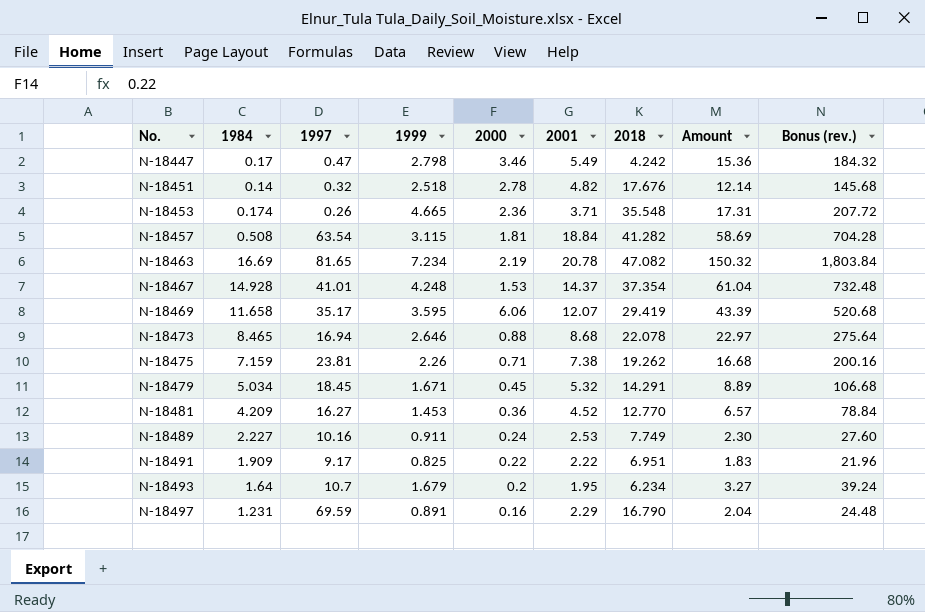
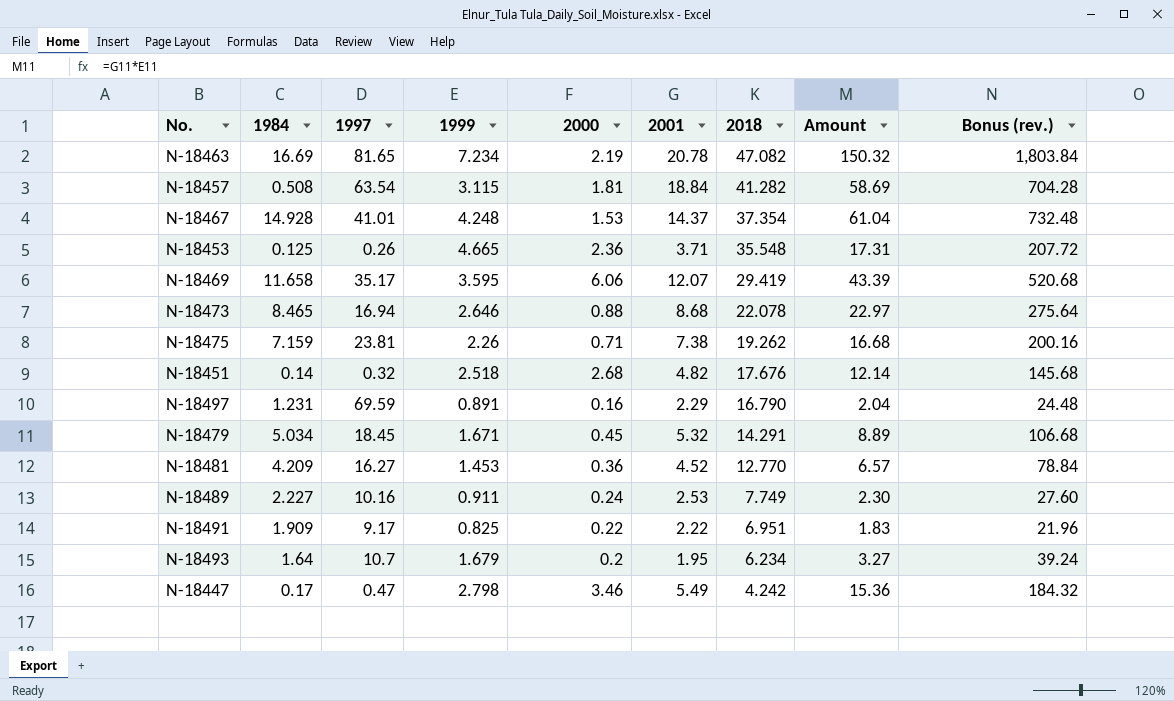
row order: No. ascending -> 2018 descending
N-18453 | 1984: 0.174 -> 0.125
N-18451 | 2000: 2.78 -> 2.68

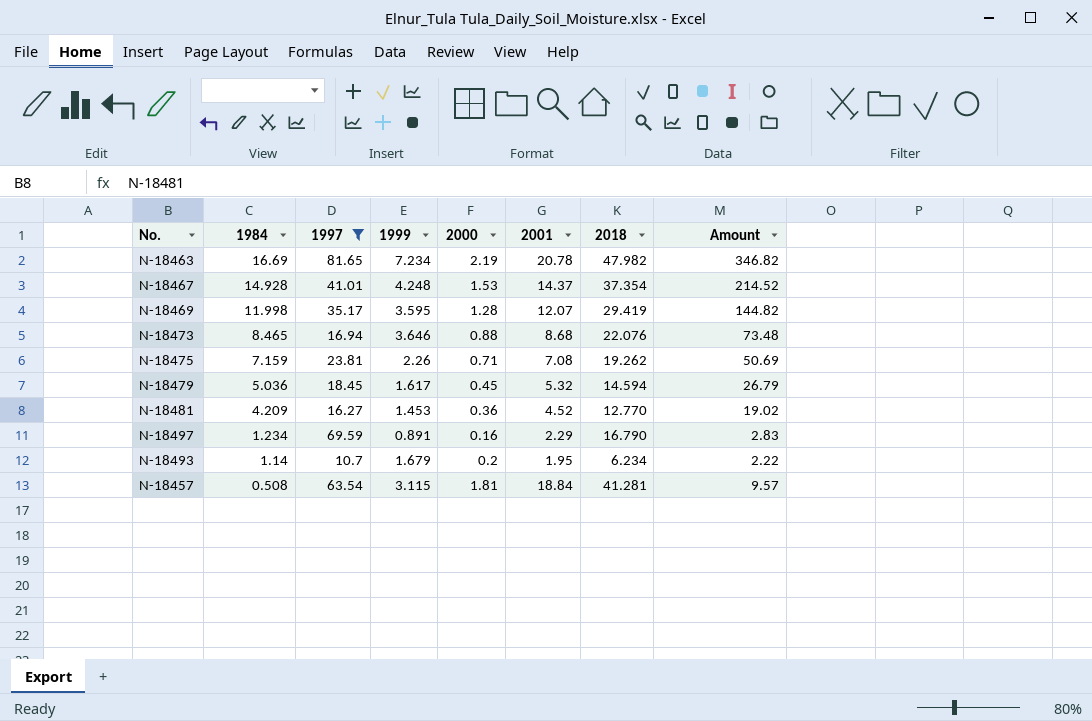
filter: none -> 1997 >= 10.7
row order: 2018 descending -> 1984 descending
column Bonus (rev.) | formula: [Amount] * 12 -> none
column Amount | formula: [1999] * [2001] -> [1984] * [2001]
N-18463 | 2018: 47.082 -> 47.982
N-18469 | 1984: 11.658 -> 11.998
N-18469 | 2000: 6.06 -> 1.28
N-18473 | 1999: 2.646 -> 3.646
N-18473 | 2018: 22.078 -> 22.076
N-18475 | 2001: 7.38 -> 7.08
N-18479 | 1984: 5.034 -> 5.036
N-18479 | 1999: 1.671 -> 1.617
N-18479 | 2018: 14.291 -> 14.594
N-18497 | 1984: 1.231 -> 1.234
N-18493 | 1984: 1.64 -> 1.14
N-18457 | 2018: 41.282 -> 41.281

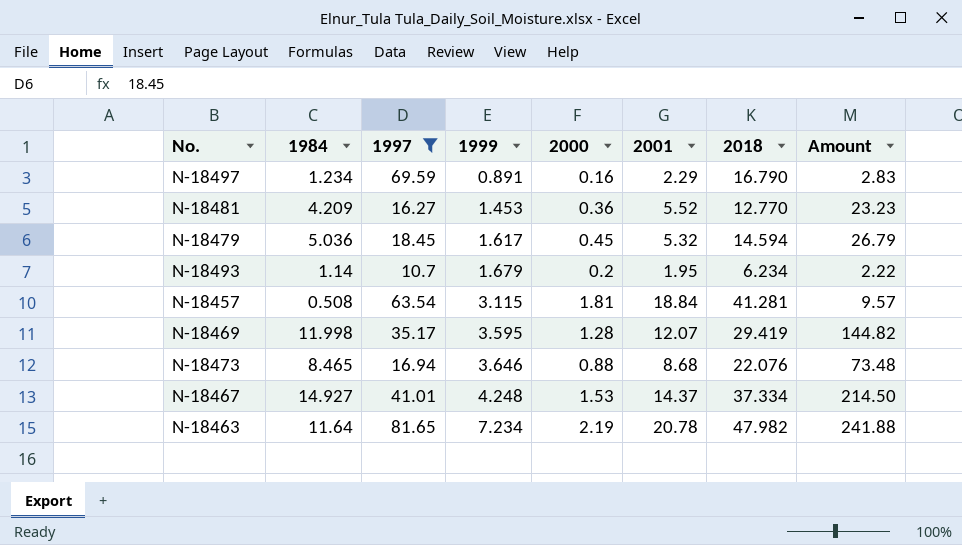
row order: 1984 descending -> 1999 ascending
row N-18475: 7.159 | 23.81 | 2.26 | 0.71 | 7.08 | 19.262 | 50.69 -> none
N-18481 | 2001: 4.52 -> 5.52
N-18481 | Amount: 19.02 -> 23.23
N-18467 | 1984: 14.928 -> 14.927
N-18467 | 2018: 37.354 -> 37.334
N-18467 | Amount: 214.52 -> 214.50
N-18463 | 1984: 16.69 -> 11.64
N-18463 | Amount: 346.82 -> 241.88

